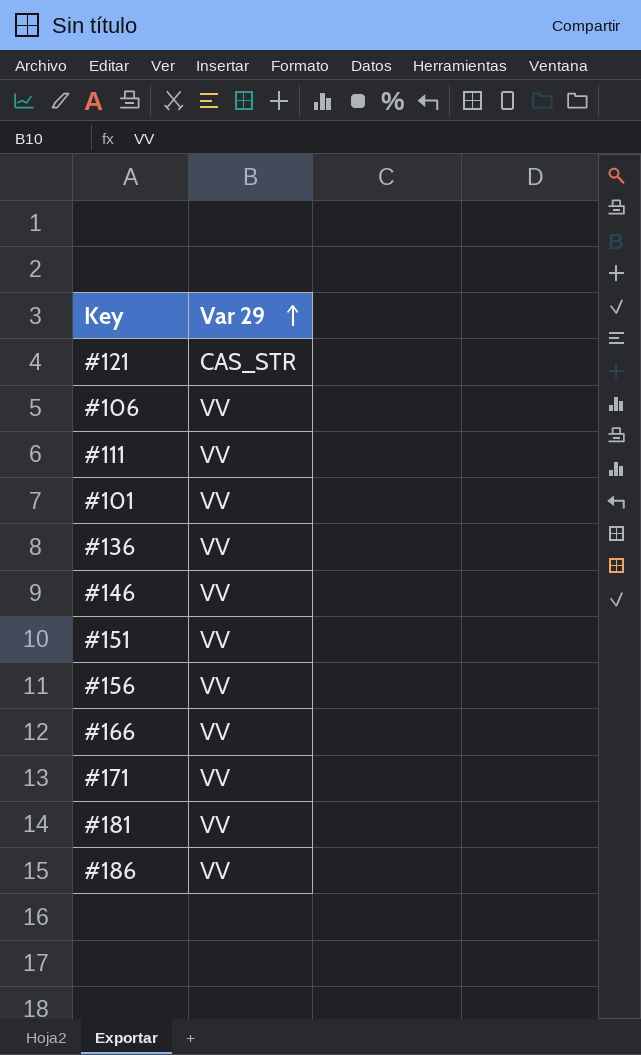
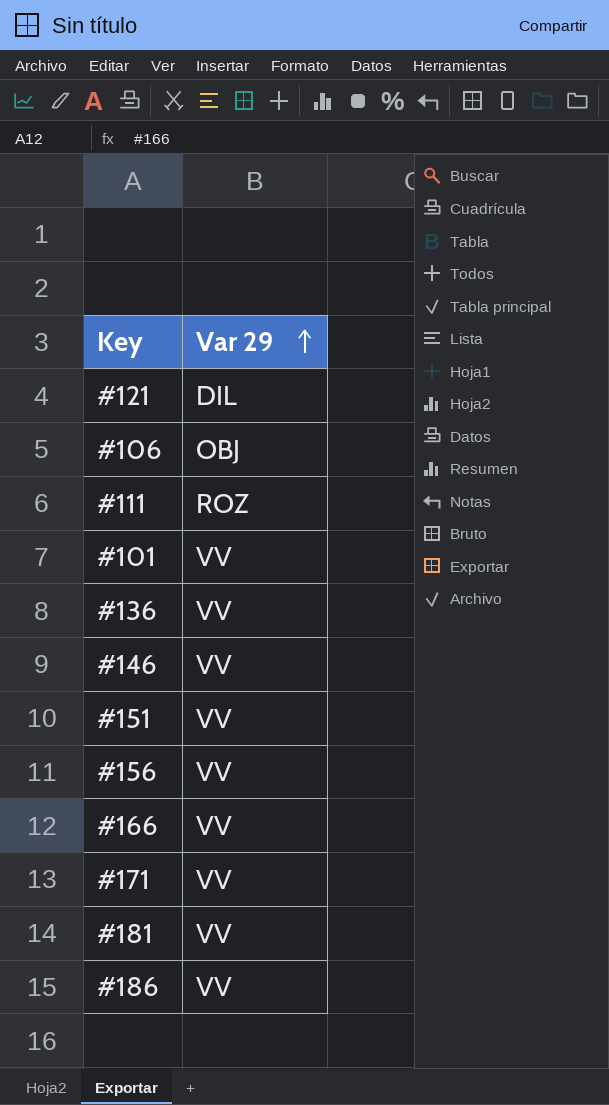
#121 | Var 29: CAS_STR -> DIL
#106 | Var 29: VV -> OBJ
#111 | Var 29: VV -> ROZ

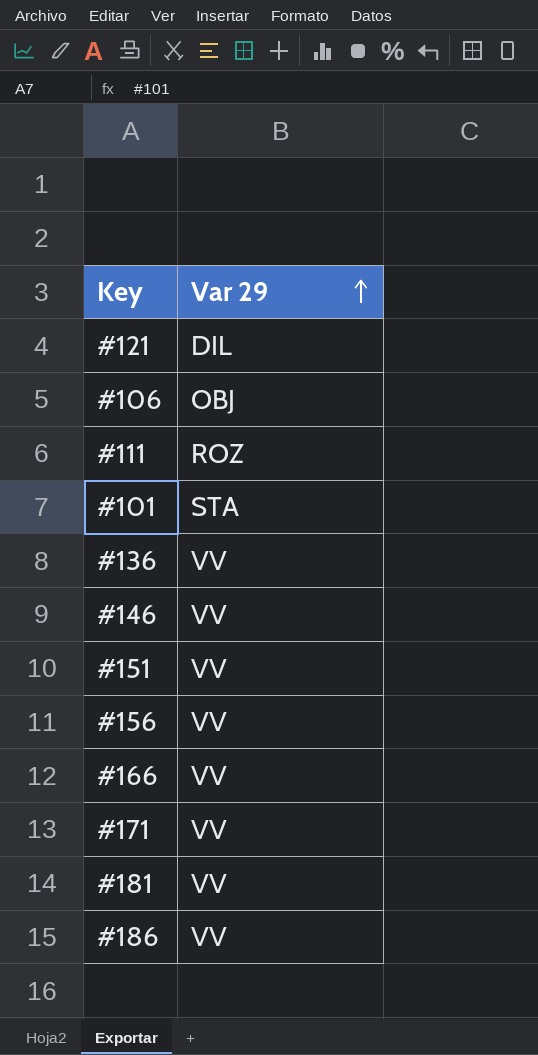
#101 | Var 29: VV -> STA

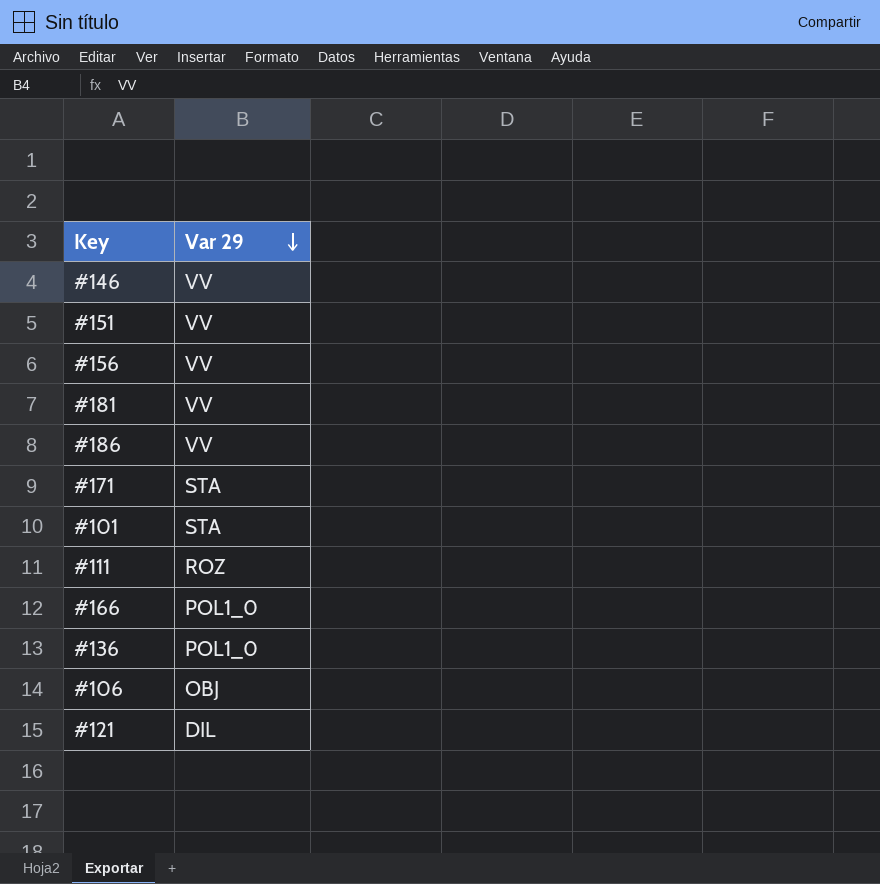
row order: Var 29 ascending -> Var 29 descending
#171 | Var 29: VV -> STA
#166 | Var 29: VV -> POL1_0
#136 | Var 29: VV -> POL1_0

